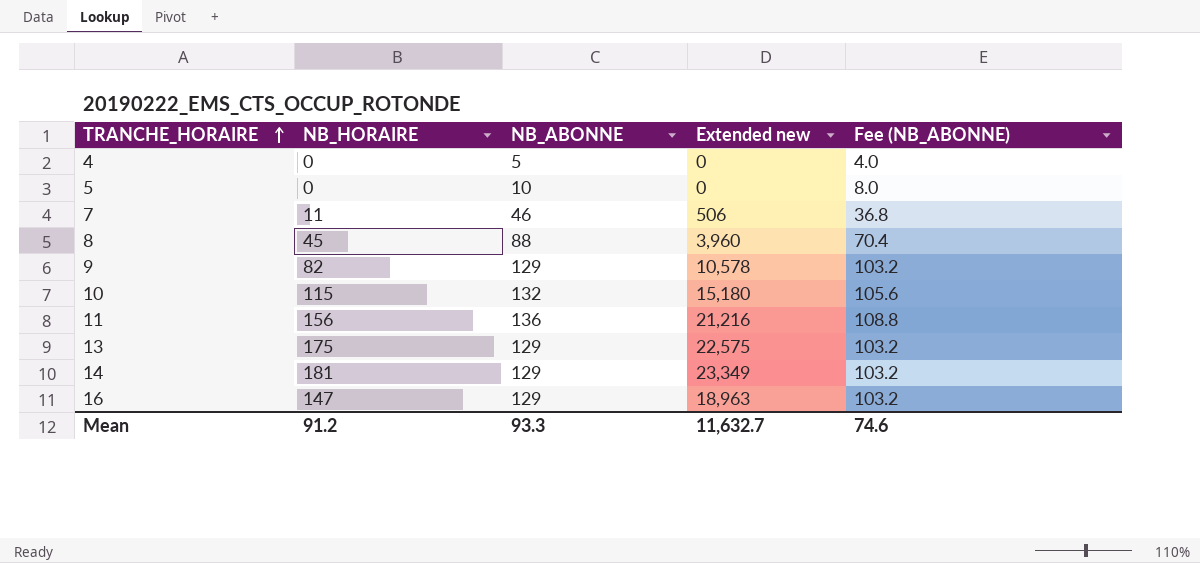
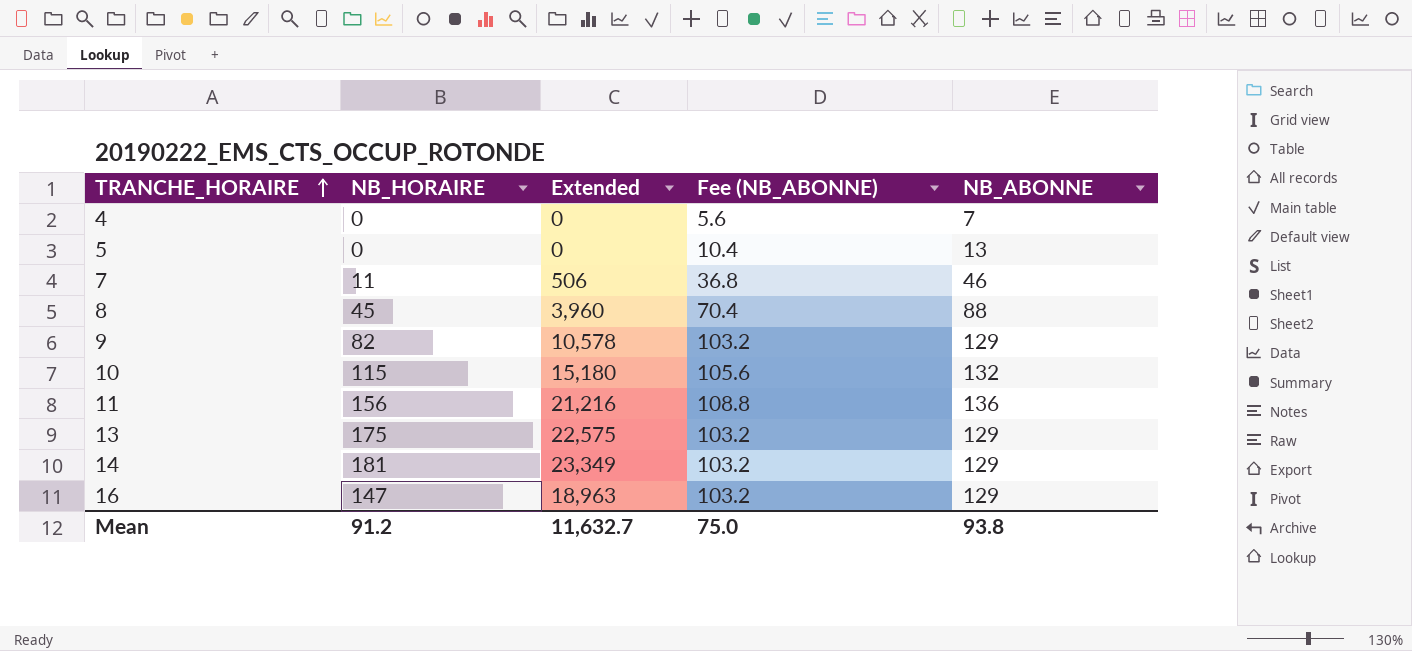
column name: Extended new -> Extended
column NB_ABONNE | position: 3 -> 5
4 | Fee (NB_ABONNE): 4.0 -> 5.6
4 | NB_ABONNE: 5 -> 7
5 | Fee (NB_ABONNE): 8.0 -> 10.4
5 | NB_ABONNE: 10 -> 13
Mean | Fee (NB_ABONNE): 74.6 -> 75.0
Mean | NB_ABONNE: 93.3 -> 93.8

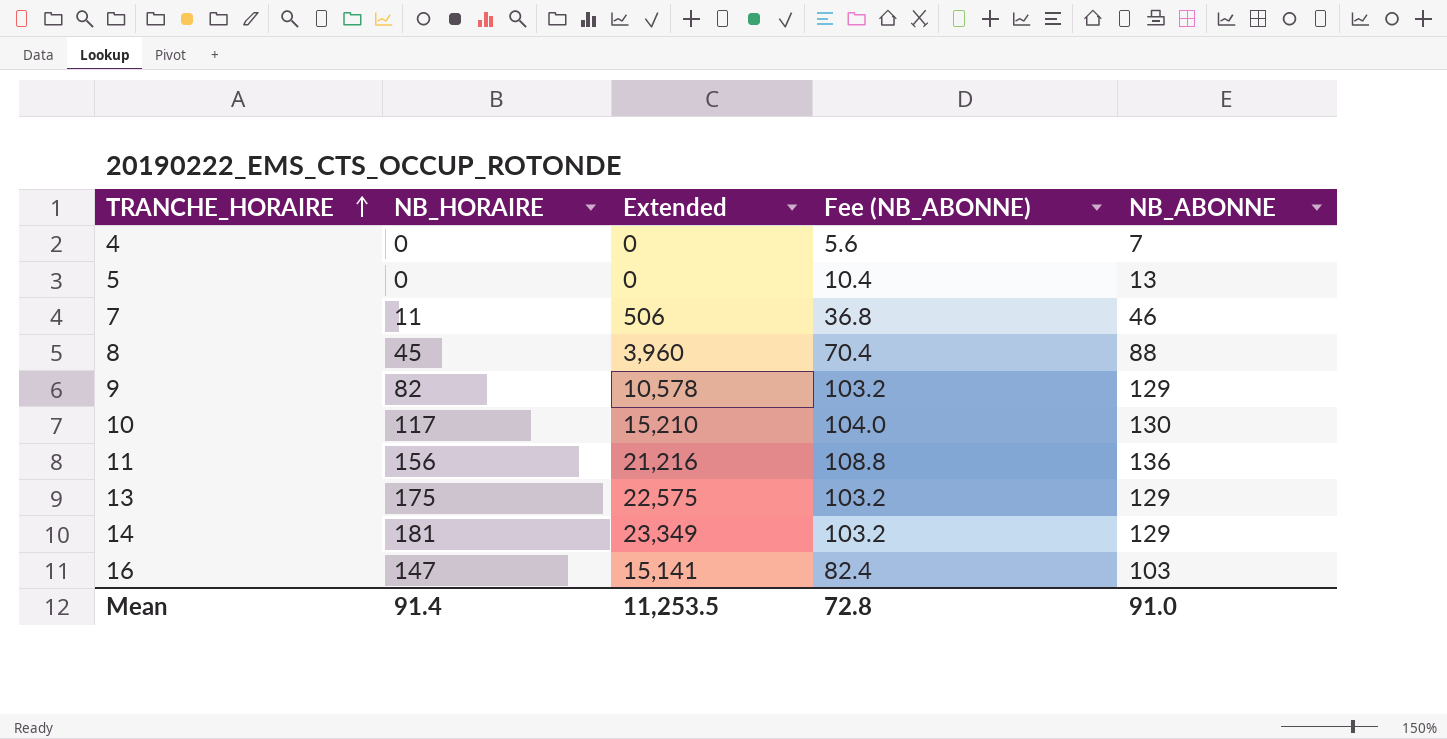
10 | NB_HORAIRE: 115 -> 117
10 | Extended: 15,180 -> 15,210
10 | Fee (NB_ABONNE): 105.6 -> 104.0
10 | NB_ABONNE: 132 -> 130
16 | Extended: 18,963 -> 15,141
16 | Fee (NB_ABONNE): 103.2 -> 82.4
16 | NB_ABONNE: 129 -> 103
Mean | NB_HORAIRE: 91.2 -> 91.4
Mean | Extended: 11,632.7 -> 11,253.5
Mean | Fee (NB_ABONNE): 75.0 -> 72.8
Mean | NB_ABONNE: 93.8 -> 91.0

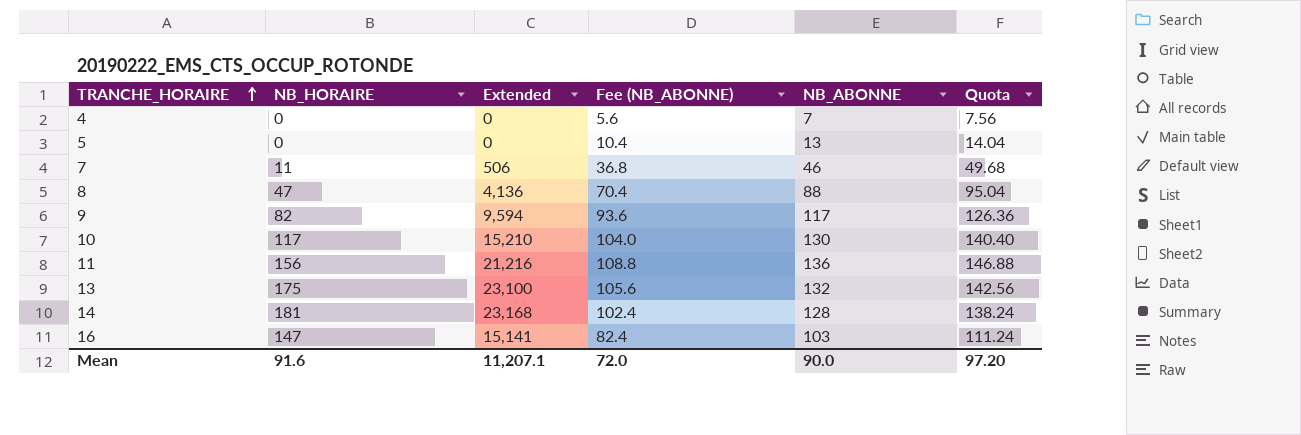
column Quota | formula: none -> [NB_ABONNE] * 1.08
8 | NB_HORAIRE: 45 -> 47
8 | Extended: 3,960 -> 4,136
9 | Extended: 10,578 -> 9,594
9 | Fee (NB_ABONNE): 103.2 -> 93.6
9 | NB_ABONNE: 129 -> 117
13 | Extended: 22,575 -> 23,100
13 | Fee (NB_ABONNE): 103.2 -> 105.6
13 | NB_ABONNE: 129 -> 132
14 | Extended: 23,349 -> 23,168
14 | Fee (NB_ABONNE): 103.2 -> 102.4
14 | NB_ABONNE: 129 -> 128
Mean | NB_HORAIRE: 91.4 -> 91.6
Mean | Extended: 11,253.5 -> 11,207.1
Mean | Fee (NB_ABONNE): 72.8 -> 72.0
Mean | NB_ABONNE: 91.0 -> 90.0

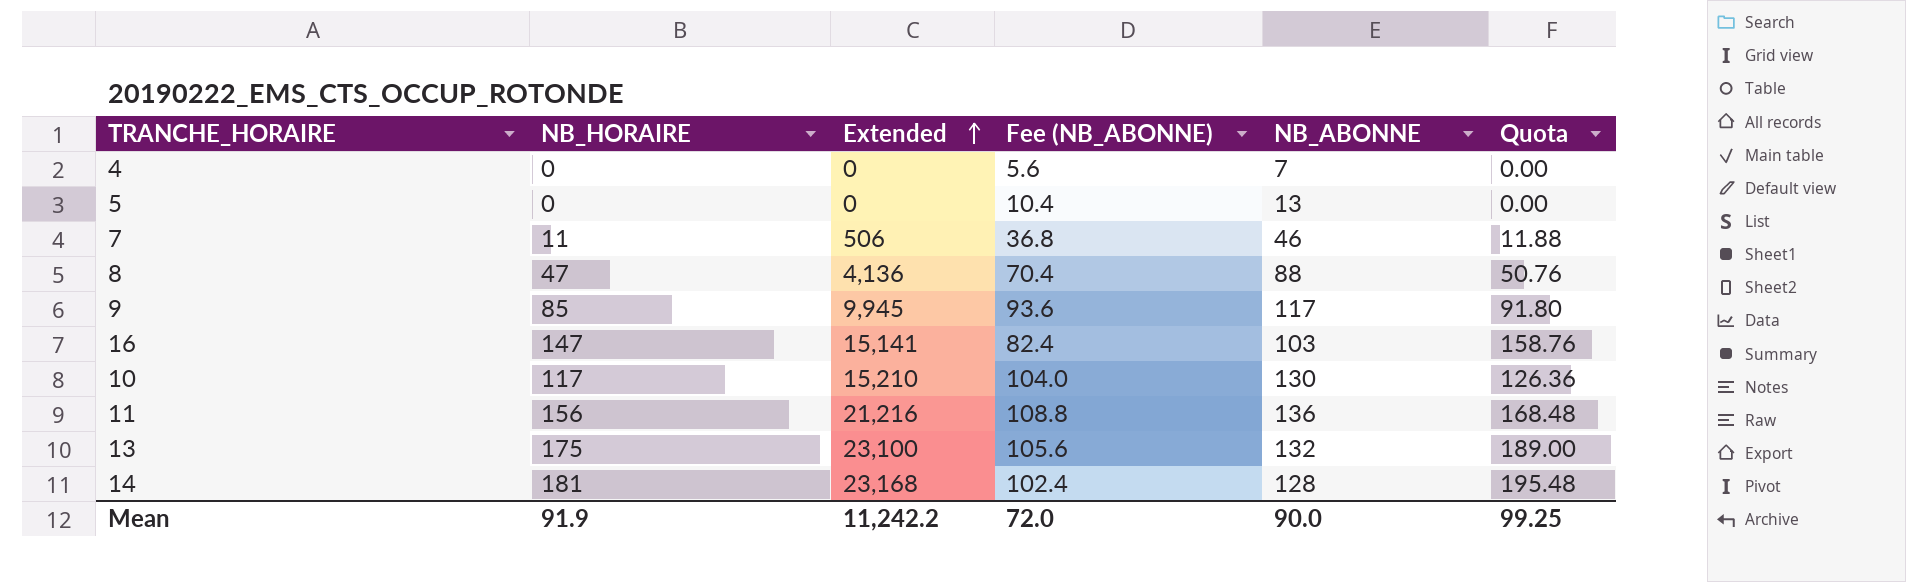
row order: TRANCHE_HORAIRE ascending -> Extended ascending
column Quota | formula: [NB_ABONNE] * 1.08 -> [NB_HORAIRE] * 1.08
9 | NB_HORAIRE: 82 -> 85
9 | Extended: 9,594 -> 9,945
Mean | NB_HORAIRE: 91.6 -> 91.9
Mean | Extended: 11,207.1 -> 11,242.2
Mean | Quota: 97.20 -> 99.25

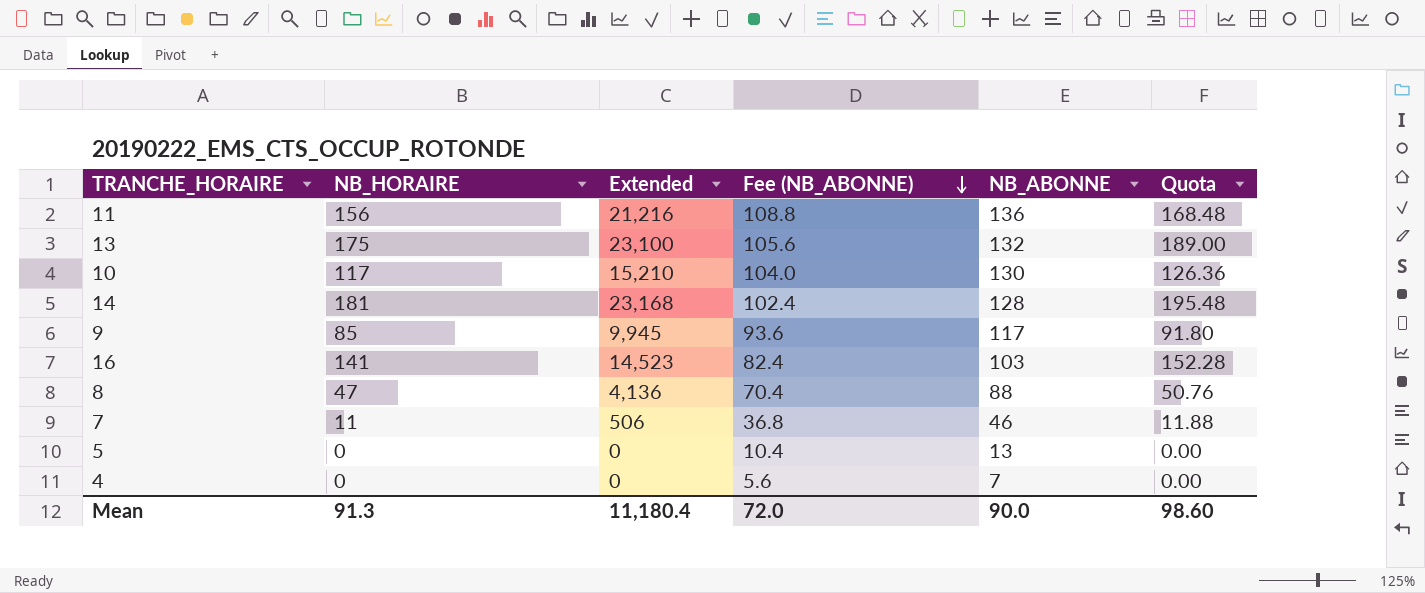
row order: Extended ascending -> Fee (NB_ABONNE) descending
16 | NB_HORAIRE: 147 -> 141
16 | Extended: 15,141 -> 14,523
16 | Quota: 158.76 -> 152.28
Mean | NB_HORAIRE: 91.9 -> 91.3
Mean | Extended: 11,242.2 -> 11,180.4
Mean | Quota: 99.25 -> 98.60

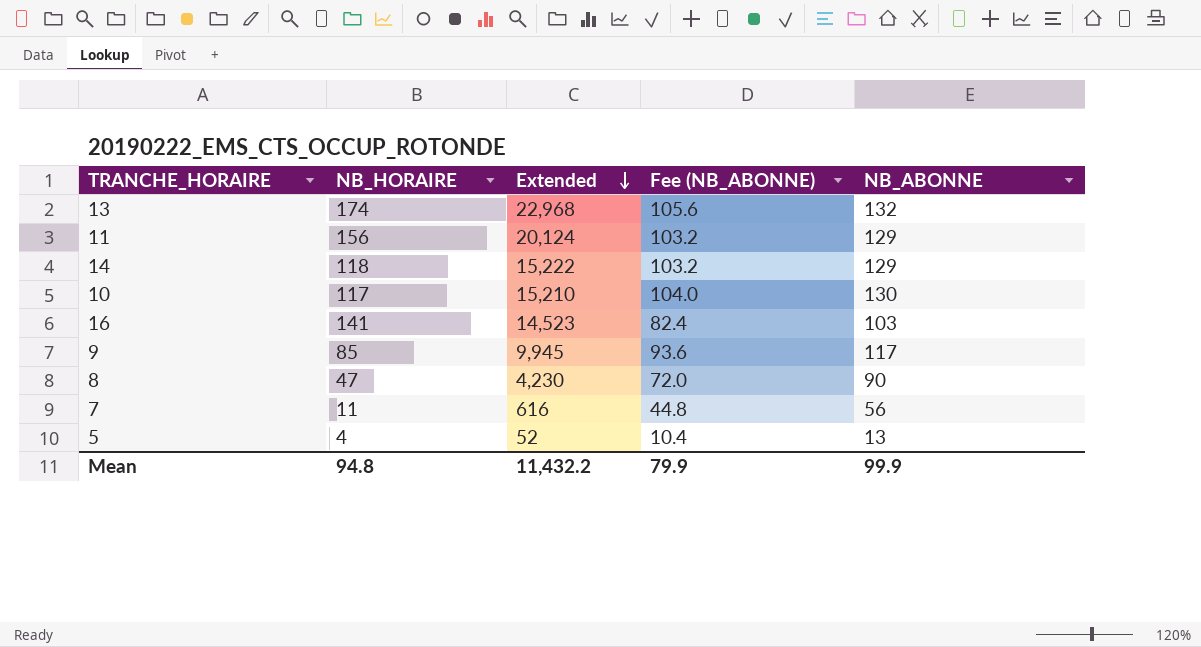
row order: Fee (NB_ABONNE) descending -> Extended descending
column Quota | formula: [NB_HORAIRE] * 1.08 -> none
row 4: 0 | 0 | 5.6 | 7 | 0.00 -> none
13 | NB_HORAIRE: 175 -> 174
13 | Extended: 23,100 -> 22,968
11 | Extended: 21,216 -> 20,124
11 | Fee (NB_ABONNE): 108.8 -> 103.2
11 | NB_ABONNE: 136 -> 129
14 | NB_HORAIRE: 181 -> 118
14 | Extended: 23,168 -> 15,222
14 | Fee (NB_ABONNE): 102.4 -> 103.2
14 | NB_ABONNE: 128 -> 129
8 | Extended: 4,136 -> 4,230
8 | Fee (NB_ABONNE): 70.4 -> 72.0
8 | NB_ABONNE: 88 -> 90
7 | Extended: 506 -> 616
7 | Fee (NB_ABONNE): 36.8 -> 44.8
7 | NB_ABONNE: 46 -> 56
5 | NB_HORAIRE: 0 -> 4
5 | Extended: 0 -> 52
Mean | NB_HORAIRE: 91.3 -> 94.8
Mean | Extended: 11,180.4 -> 11,432.2
Mean | Fee (NB_ABONNE): 72.0 -> 79.9
Mean | NB_ABONNE: 90.0 -> 99.9

